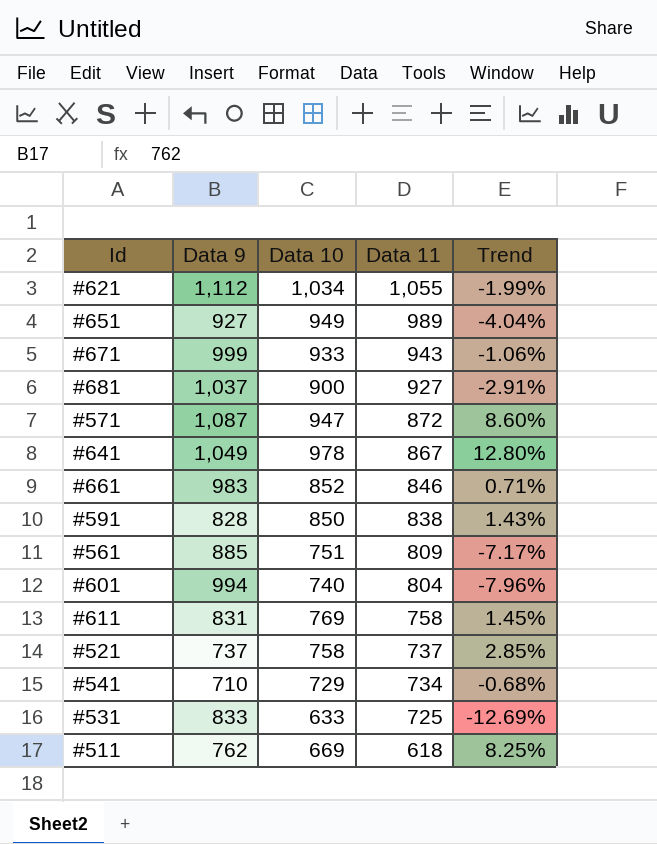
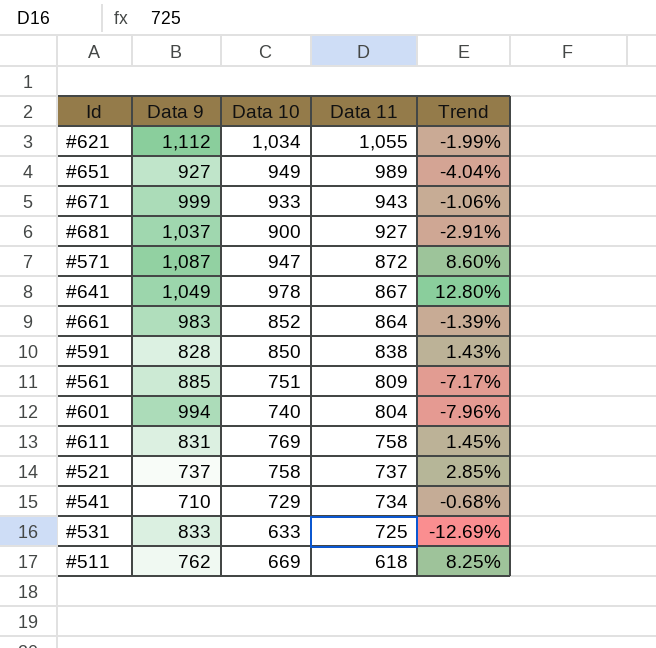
#661 | Data 11: 846 -> 864
#661 | Trend: 0.71% -> -1.39%

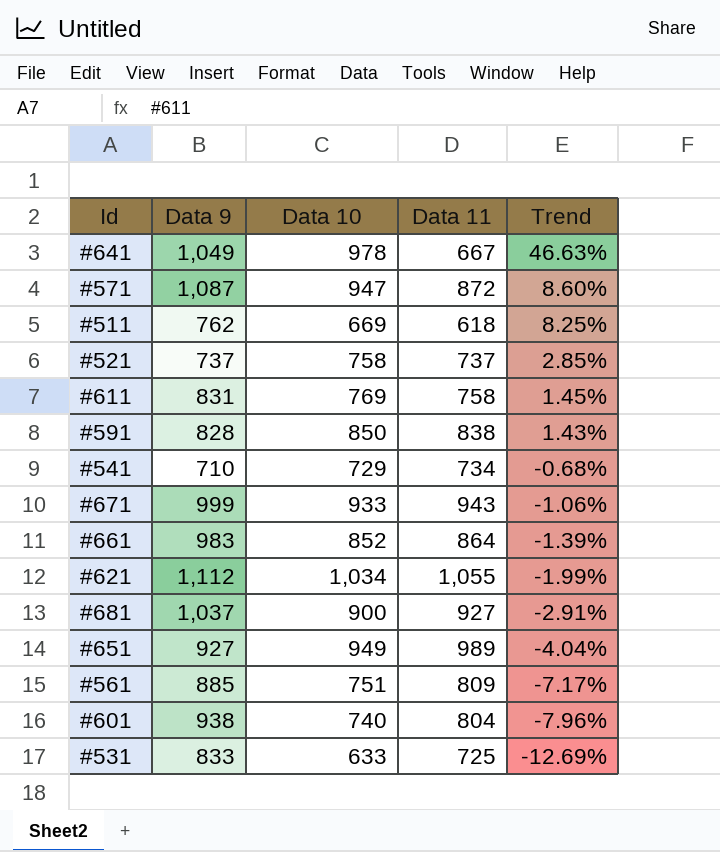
row order: Data 11 descending -> Trend descending
#641 | Data 11: 867 -> 667
#641 | Trend: 12.80% -> 46.63%
#601 | Data 9: 994 -> 938

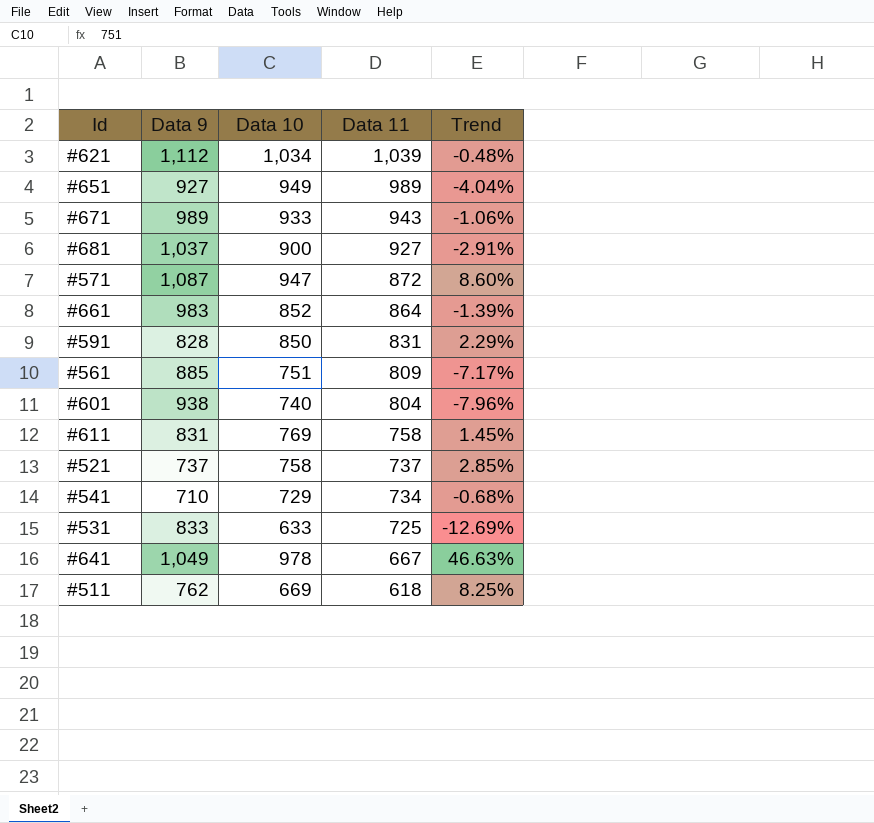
row order: Trend descending -> Data 11 descending
#621 | Data 11: 1,055 -> 1,039
#621 | Trend: -1.99% -> -0.48%
#671 | Data 9: 999 -> 989
#591 | Data 11: 838 -> 831
#591 | Trend: 1.43% -> 2.29%

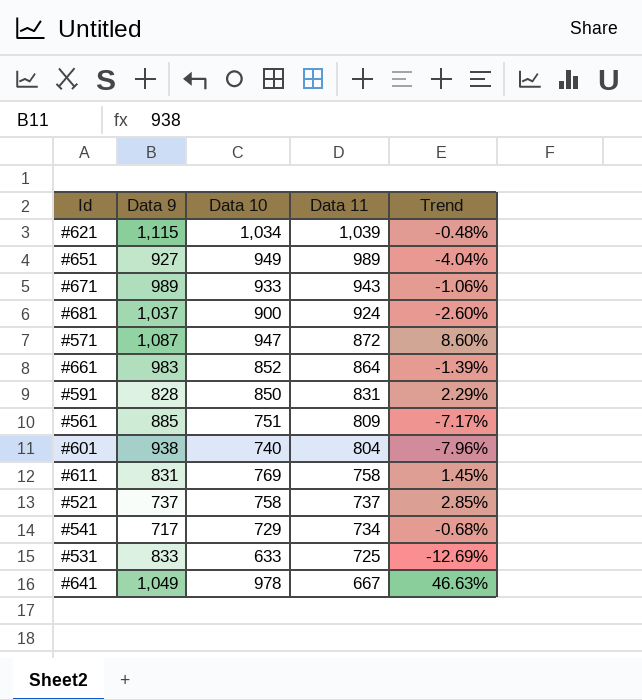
row #511: 762 | 669 | 618 | 8.25% -> none
#621 | Data 9: 1,112 -> 1,115
#681 | Data 11: 927 -> 924
#681 | Trend: -2.91% -> -2.60%
#541 | Data 9: 710 -> 717

